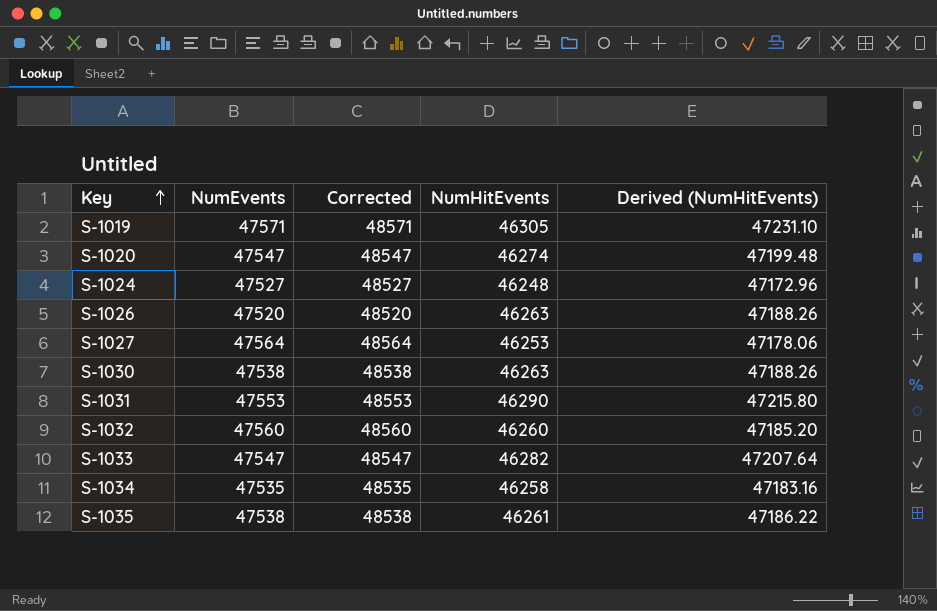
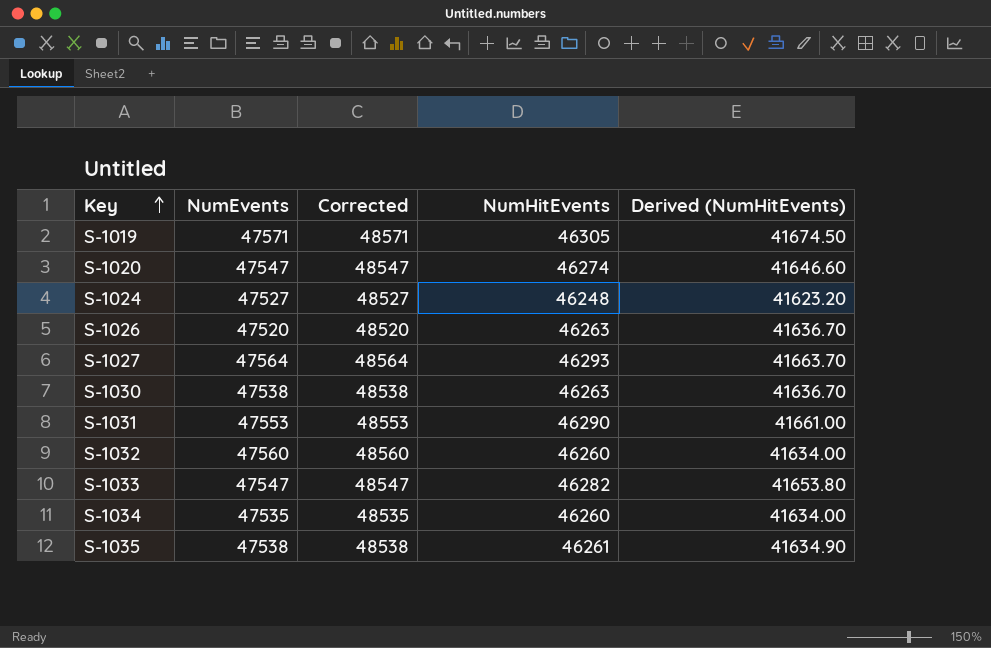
column Derived (NumHitEvents) | formula: [NumHitEvents] * 1.02 -> [NumHitEvents] * 0.9
S-1027 | NumHitEvents: 46253 -> 46293
S-1034 | NumHitEvents: 46258 -> 46260

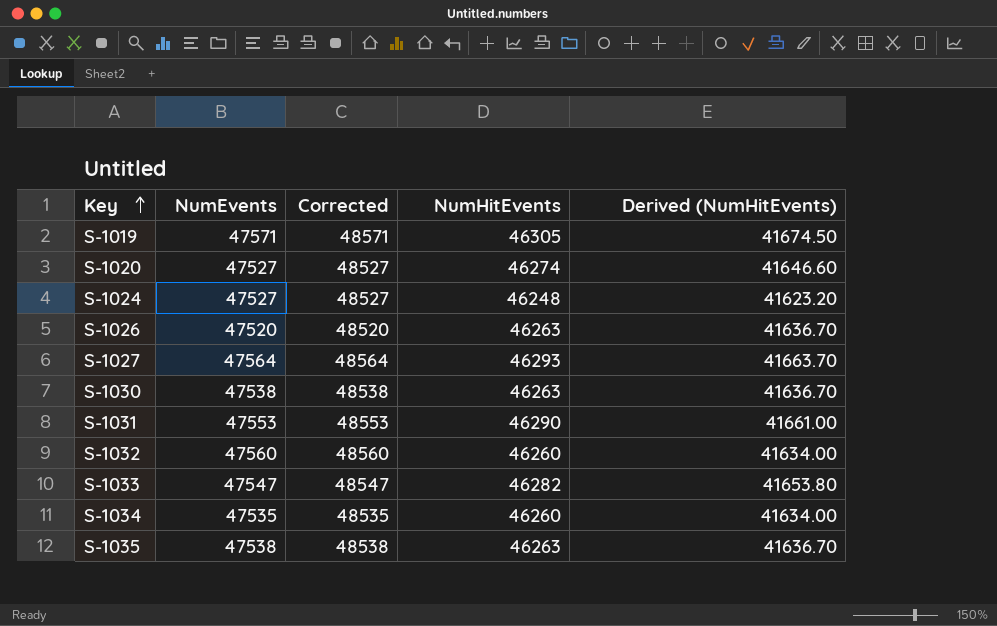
S-1020 | NumEvents: 47547 -> 47527
S-1020 | Corrected: 48547 -> 48527
S-1035 | NumHitEvents: 46261 -> 46263
S-1035 | Derived (NumHitEvents): 41634.90 -> 41636.70

